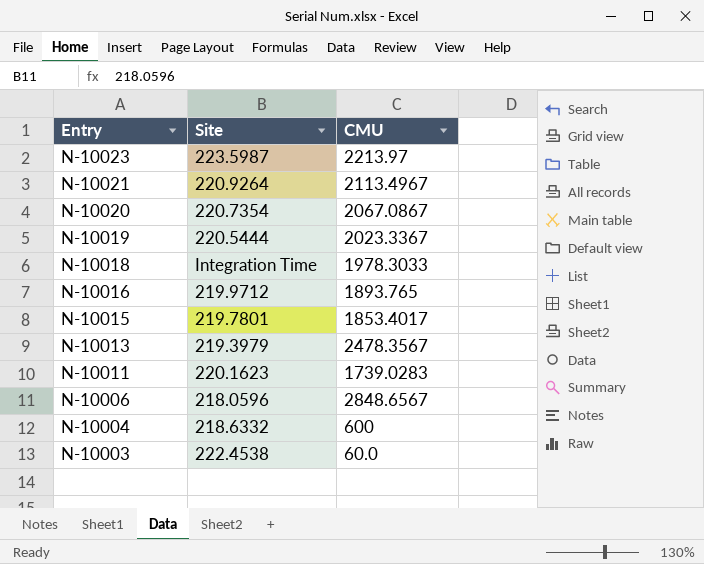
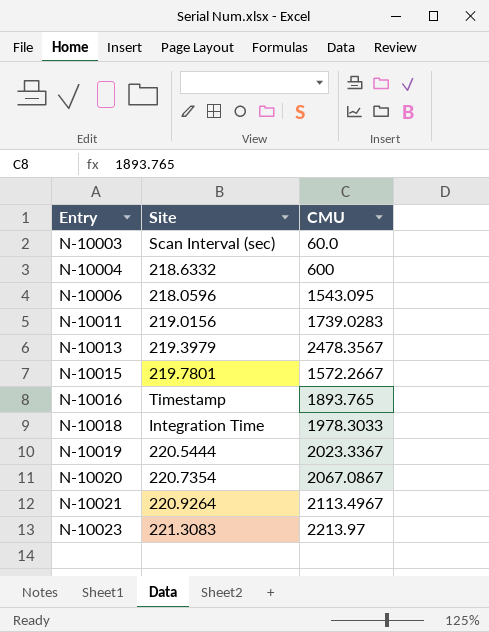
row order: Entry descending -> Entry ascending
N-10003 | Site: 222.4538 -> Scan Interval (sec)
N-10006 | CMU: 2848.6567 -> 1543.095
N-10011 | Site: 220.1623 -> 219.0156
N-10015 | CMU: 1853.4017 -> 1572.2667
N-10016 | Site: 219.9712 -> Timestamp
N-10023 | Site: 223.5987 -> 221.3083

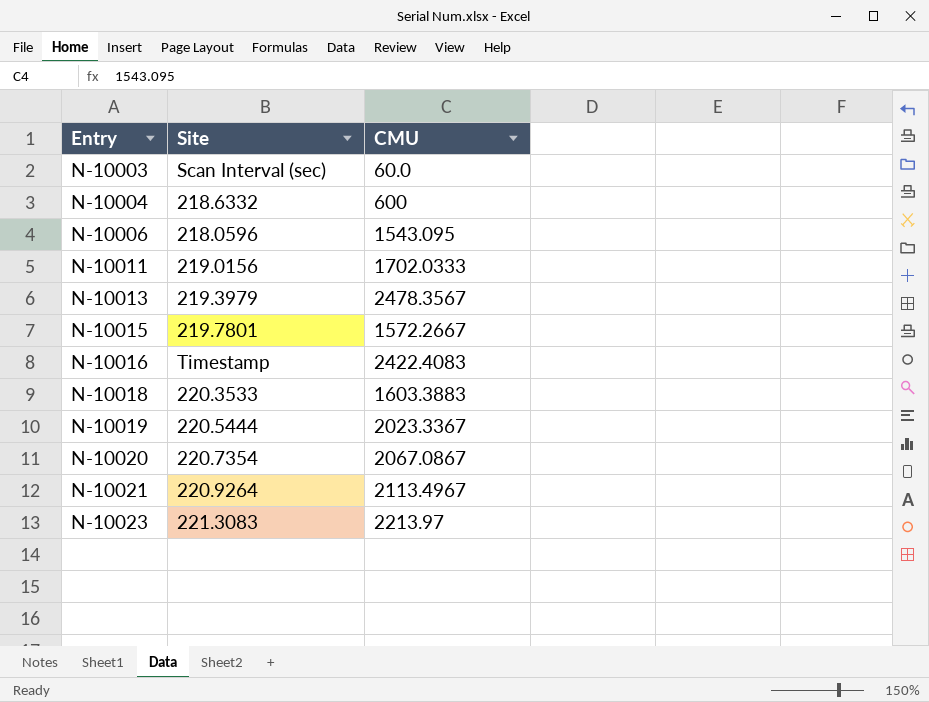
N-10011 | CMU: 1739.0283 -> 1702.0333
N-10016 | CMU: 1893.765 -> 2422.4083
N-10018 | Site: Integration Time -> 220.3533
N-10018 | CMU: 1978.3033 -> 1603.3883

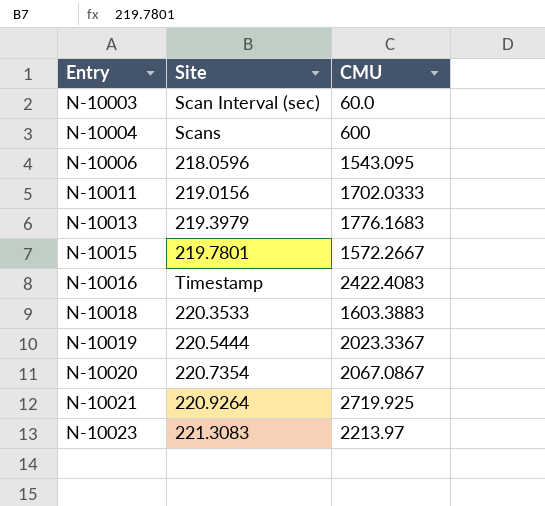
N-10004 | Site: 218.6332 -> Scans
N-10013 | CMU: 2478.3567 -> 1776.1683
N-10021 | CMU: 2113.4967 -> 2719.925

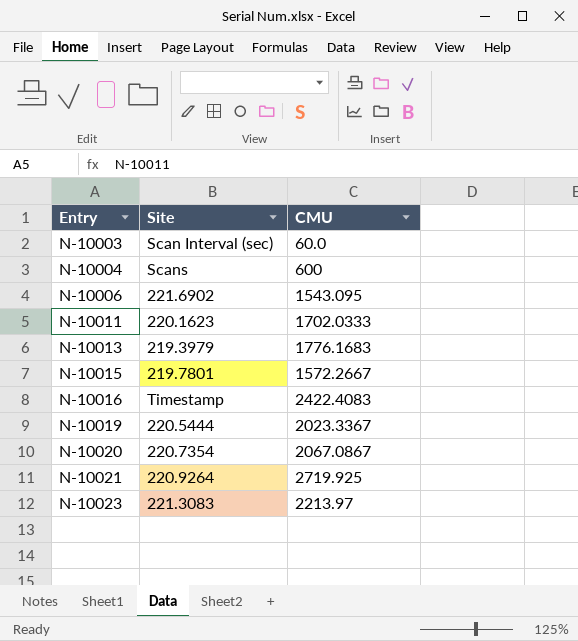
row N-10018: 220.3533 | 1603.3883 -> none
N-10006 | Site: 218.0596 -> 221.6902
N-10011 | Site: 219.0156 -> 220.1623

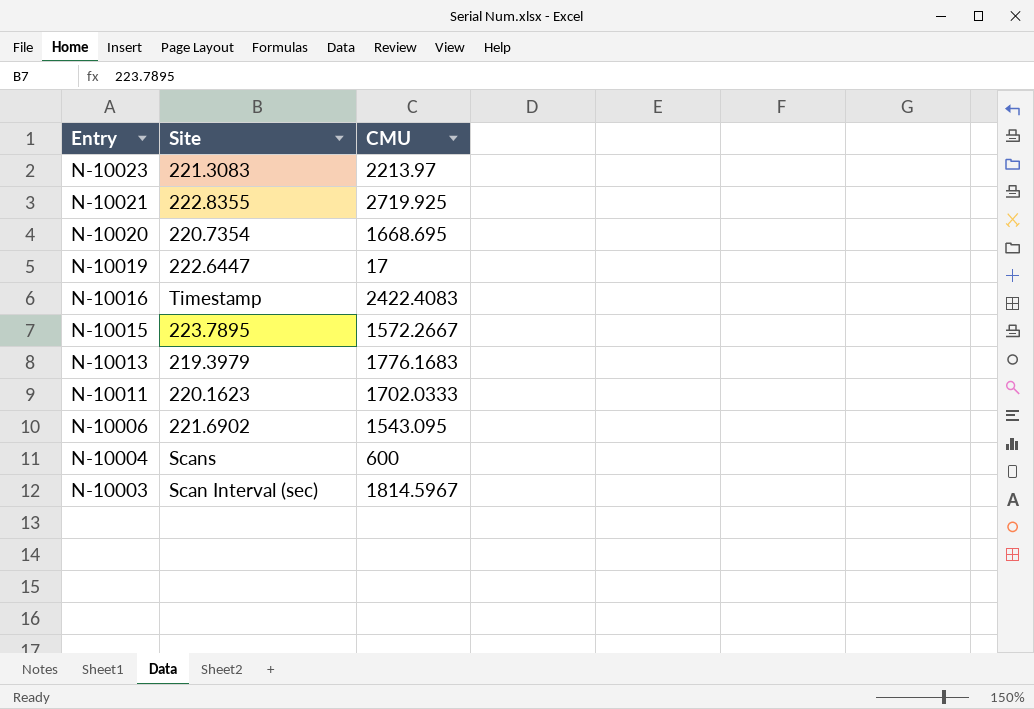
row order: Entry ascending -> Entry descending
N-10021 | Site: 220.9264 -> 222.8355
N-10020 | CMU: 2067.0867 -> 1668.695
N-10019 | Site: 220.5444 -> 222.6447
N-10019 | CMU: 2023.3367 -> 17
N-10015 | Site: 219.7801 -> 223.7895
N-10003 | CMU: 60.0 -> 1814.5967

